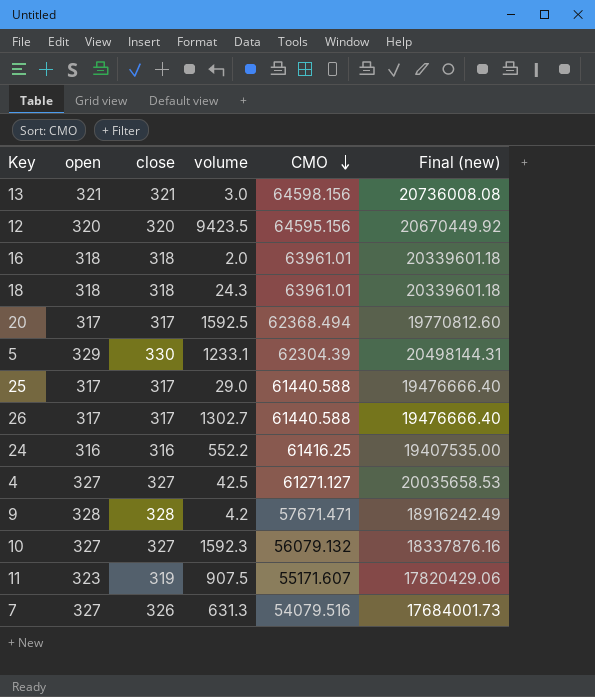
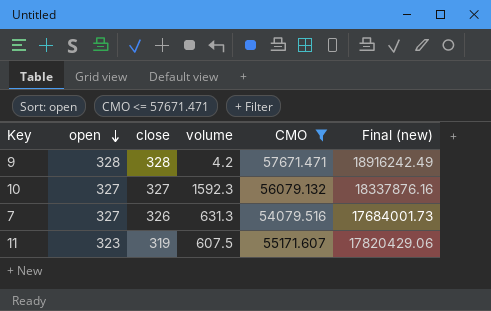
filter: none -> CMO <= 57671.471
row order: CMO descending -> open descending
11 | volume: 907.5 -> 607.5

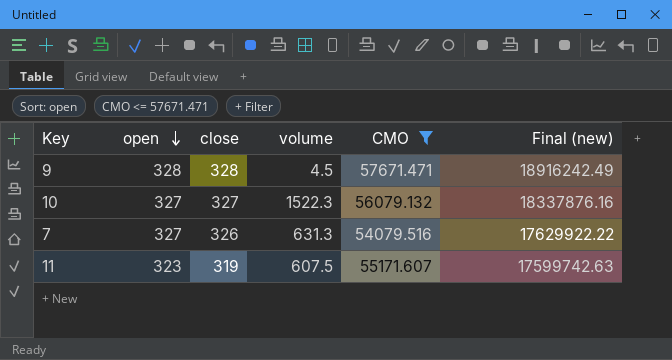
column Final (new) | formula: [open] * [CMO] -> [close] * [CMO]
9 | volume: 4.2 -> 4.5
10 | volume: 1592.3 -> 1522.3

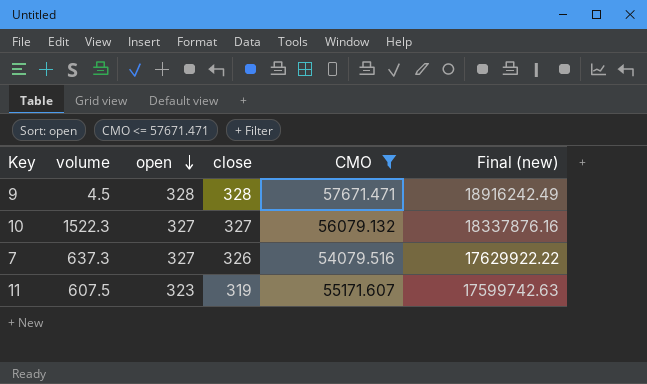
column volume | position: 4 -> 2
7 | volume: 631.3 -> 637.3

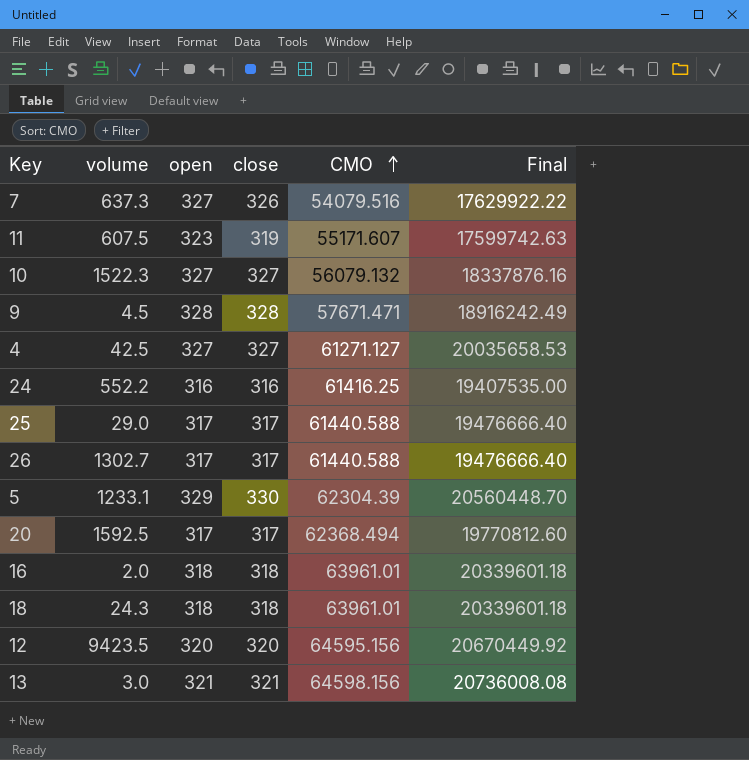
filter: CMO <= 57671.471 -> none
row order: open descending -> CMO ascending
column name: Final (new) -> Final

